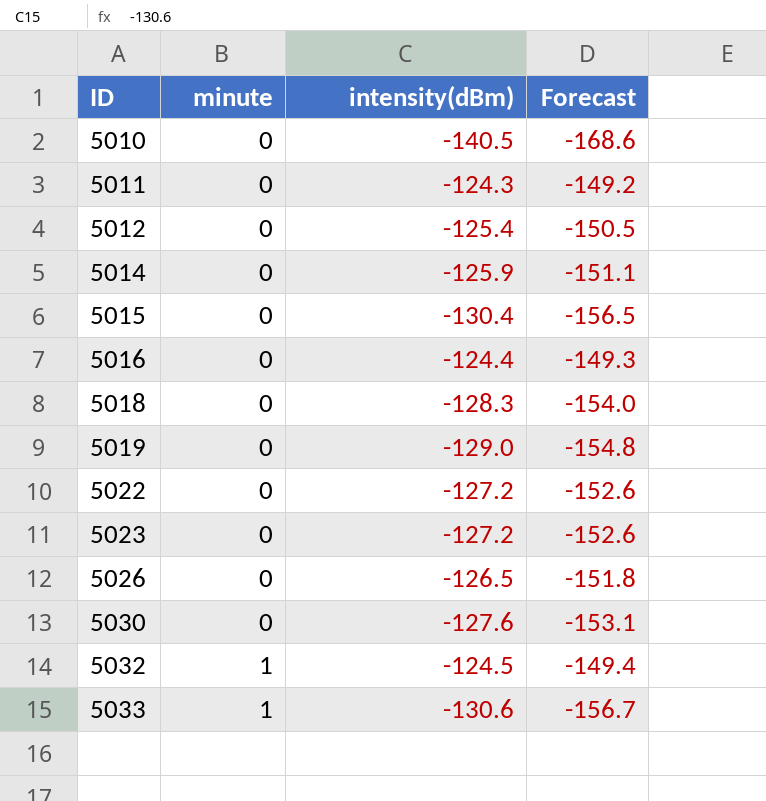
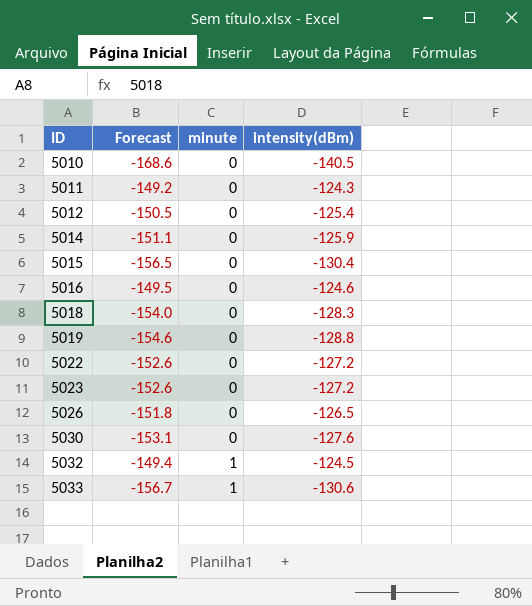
column Forecast | position: 4 -> 2
5016 | Forecast: -149.3 -> -149.5
5016 | intensity(dBm): -124.4 -> -124.6
5019 | Forecast: -154.8 -> -154.6
5019 | intensity(dBm): -129.0 -> -128.8

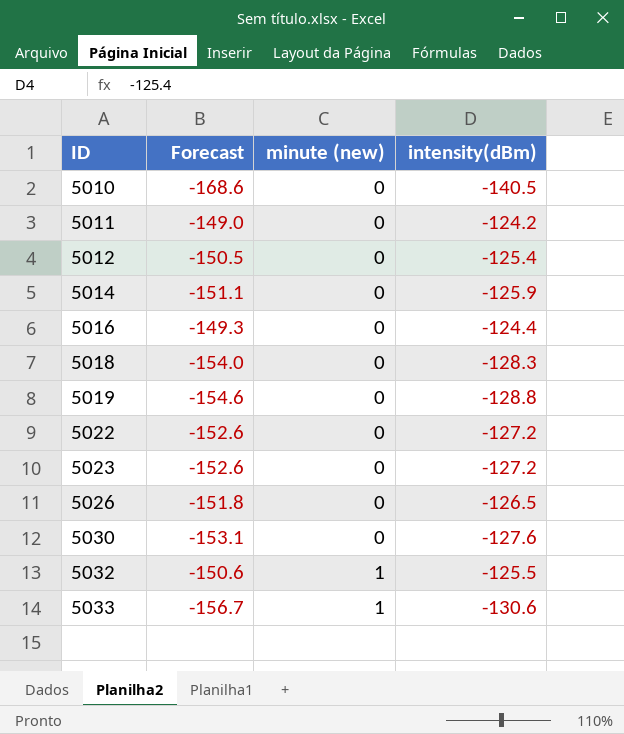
column name: minute -> minute (new)
row 5015: -156.5 | 0 | -130.4 -> none
5011 | Forecast: -149.2 -> -149.0
5011 | intensity(dBm): -124.3 -> -124.2
5016 | Forecast: -149.5 -> -149.3
5016 | intensity(dBm): -124.6 -> -124.4
5032 | Forecast: -149.4 -> -150.6
5032 | intensity(dBm): -124.5 -> -125.5

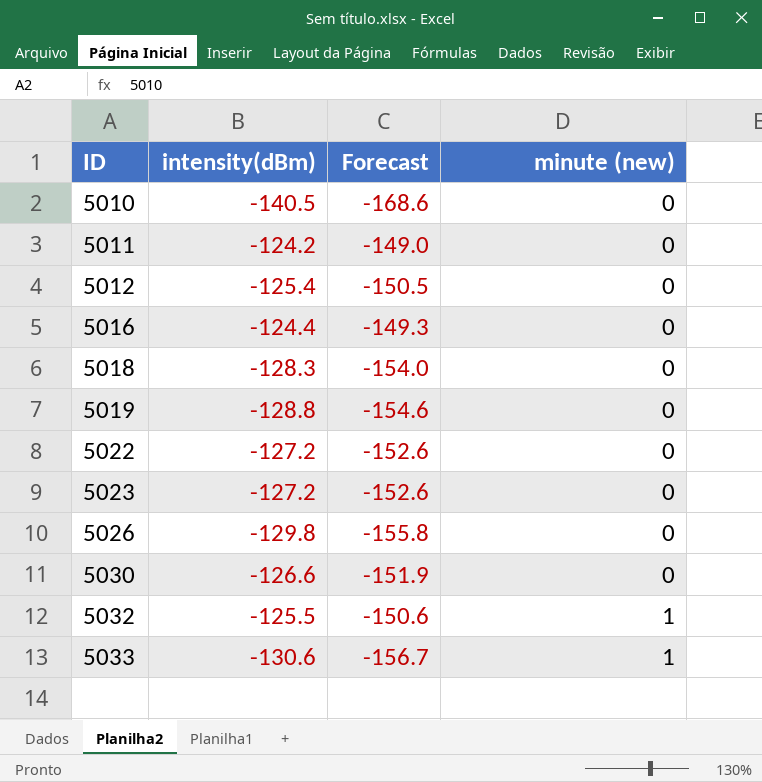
column intensity(dBm) | position: 4 -> 2
row 5014: -151.1 | 0 | -125.9 -> none
5026 | intensity(dBm): -126.5 -> -129.8
5026 | Forecast: -151.8 -> -155.8
5030 | intensity(dBm): -127.6 -> -126.6
5030 | Forecast: -153.1 -> -151.9

